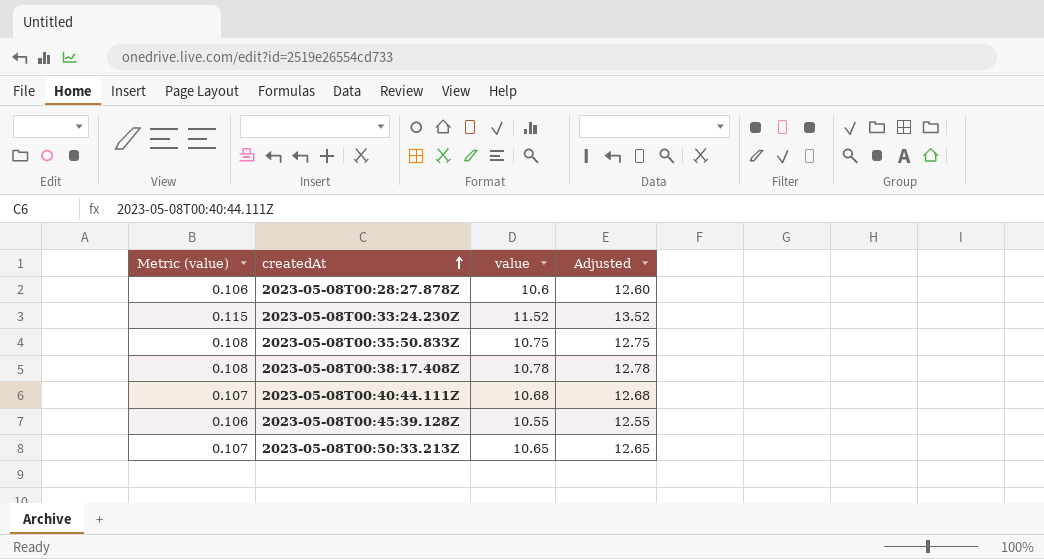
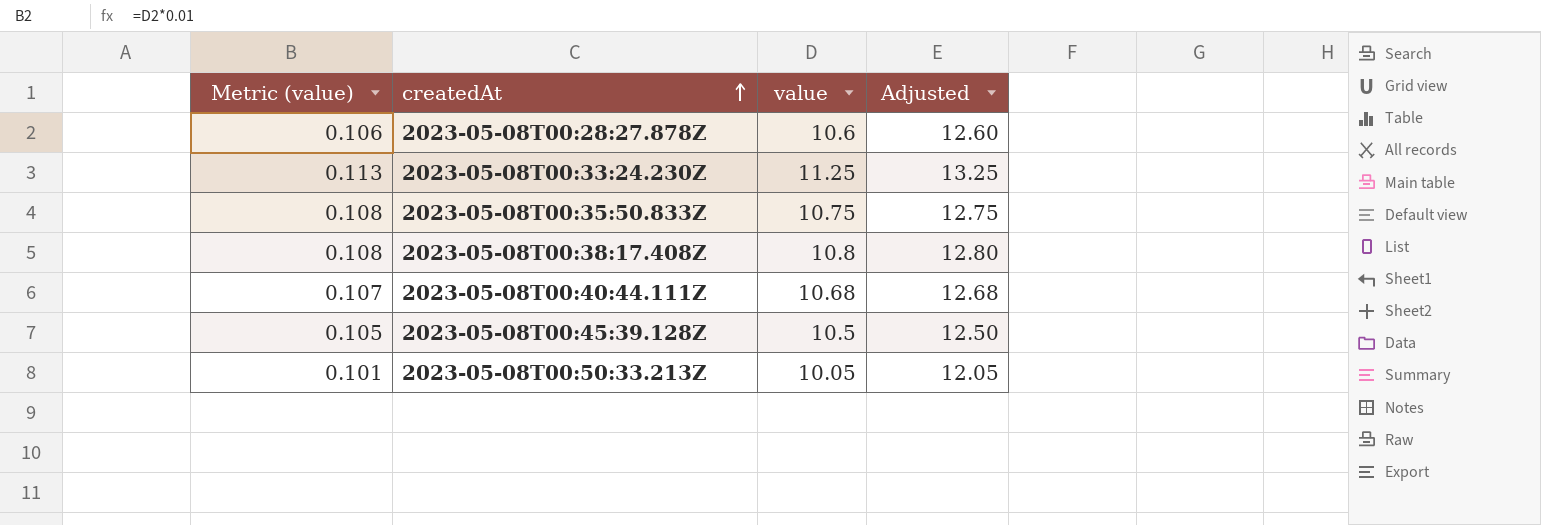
2023-05-08T00:33:24.230Z | Metric (value): 0.115 -> 0.113
2023-05-08T00:33:24.230Z | value: 11.52 -> 11.25
2023-05-08T00:33:24.230Z | Adjusted: 13.52 -> 13.25
2023-05-08T00:38:17.408Z | value: 10.78 -> 10.8
2023-05-08T00:38:17.408Z | Adjusted: 12.78 -> 12.80
2023-05-08T00:45:39.128Z | Metric (value): 0.106 -> 0.105
2023-05-08T00:45:39.128Z | value: 10.55 -> 10.5
2023-05-08T00:45:39.128Z | Adjusted: 12.55 -> 12.50
2023-05-08T00:50:33.213Z | Metric (value): 0.107 -> 0.101
2023-05-08T00:50:33.213Z | value: 10.65 -> 10.05
2023-05-08T00:50:33.213Z | Adjusted: 12.65 -> 12.05

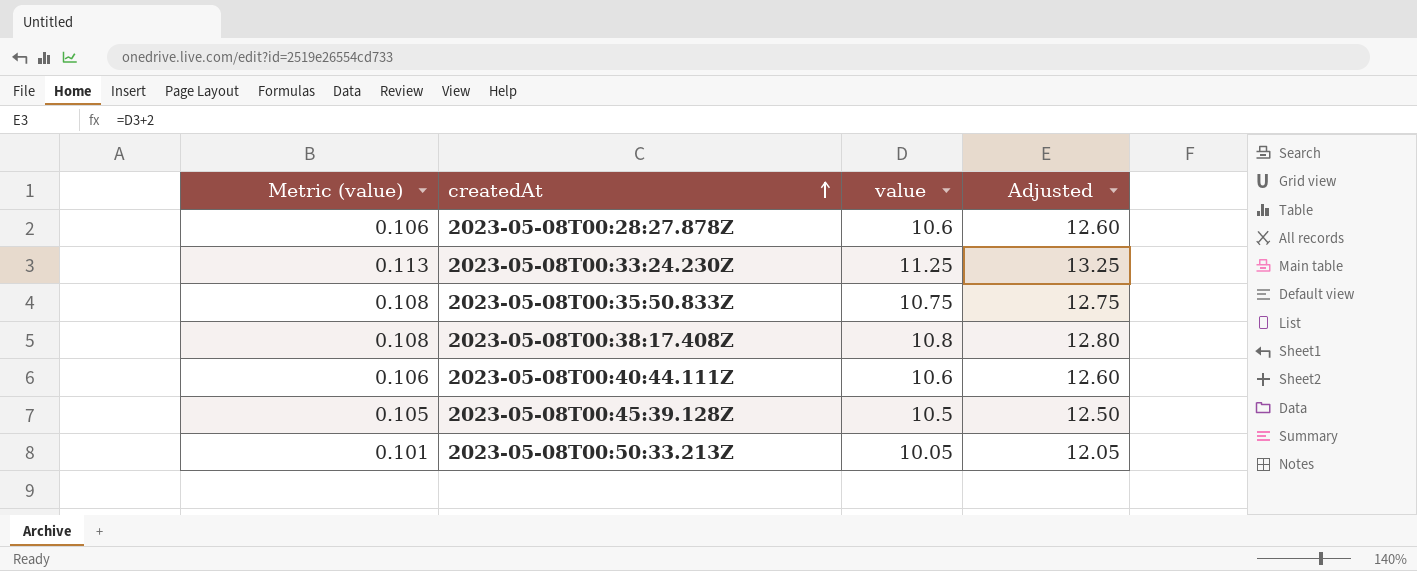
2023-05-08T00:40:44.111Z | Metric (value): 0.107 -> 0.106
2023-05-08T00:40:44.111Z | value: 10.68 -> 10.6
2023-05-08T00:40:44.111Z | Adjusted: 12.68 -> 12.60

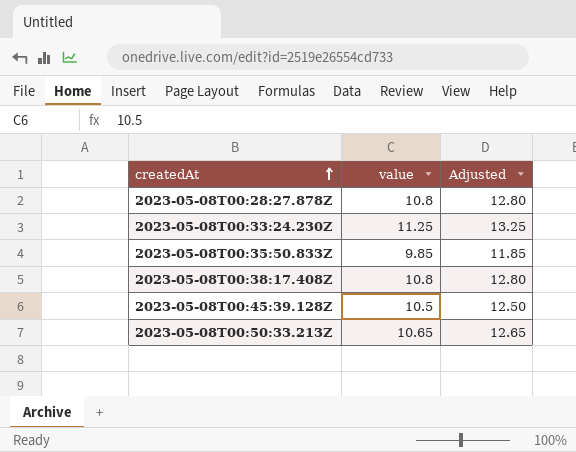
column Metric (value) | formula: [value] * 0.01 -> none
row 2023-05-08T00:40:44.111Z: 0.106 | 10.6 | 12.60 -> none
2023-05-08T00:28:27.878Z | value: 10.6 -> 10.8
2023-05-08T00:28:27.878Z | Adjusted: 12.60 -> 12.80
2023-05-08T00:35:50.833Z | value: 10.75 -> 9.85
2023-05-08T00:35:50.833Z | Adjusted: 12.75 -> 11.85
2023-05-08T00:50:33.213Z | value: 10.05 -> 10.65
2023-05-08T00:50:33.213Z | Adjusted: 12.05 -> 12.65

